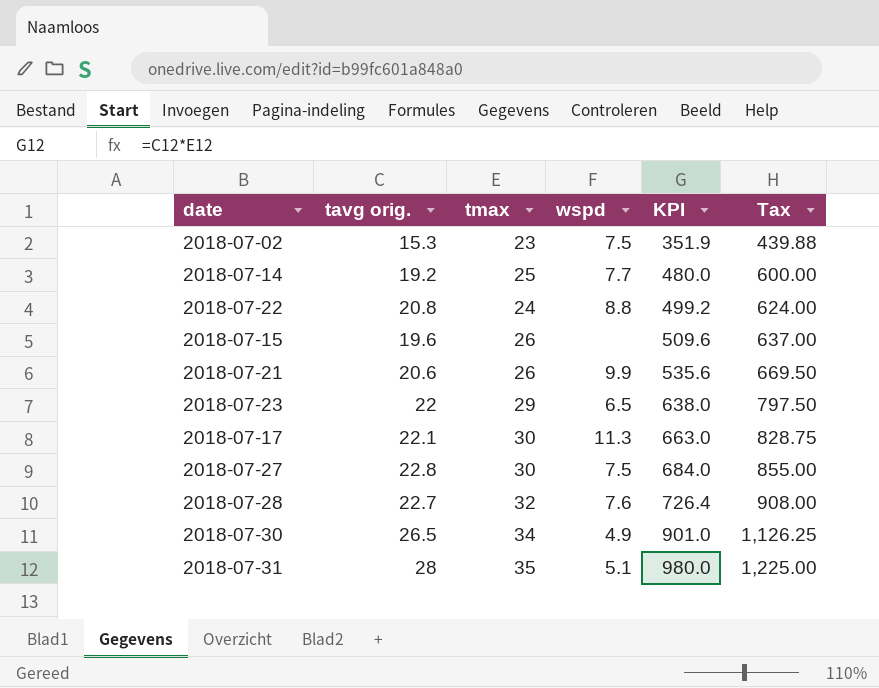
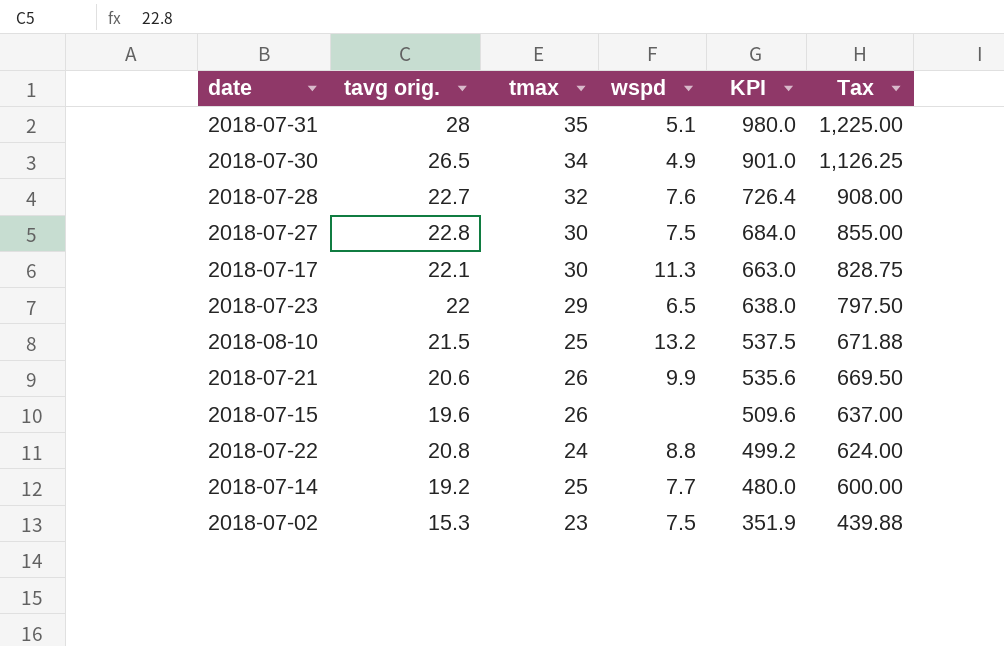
row order: KPI ascending -> KPI descending
row 2018-08-10: none -> 21.5 | 25 | 13.2 | 537.5 | 671.88

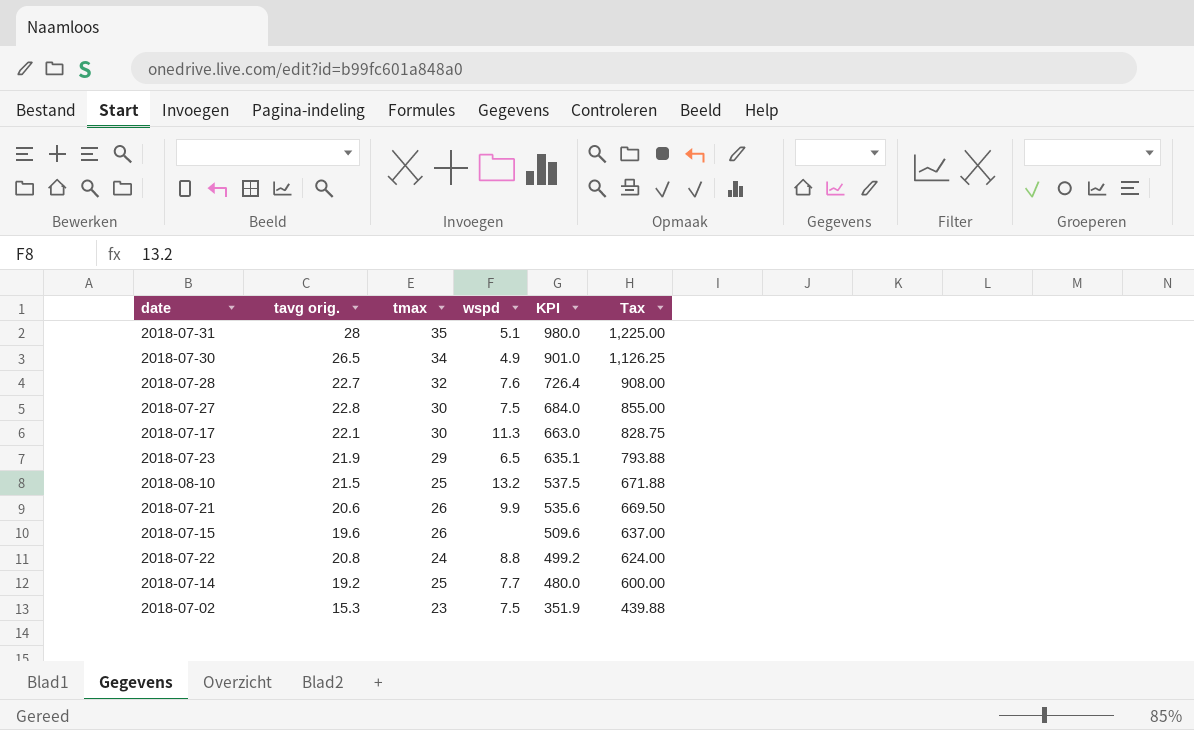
2018-07-23 | tavg orig.: 22 -> 21.9
2018-07-23 | KPI: 638.0 -> 635.1
2018-07-23 | Tax: 797.50 -> 793.88

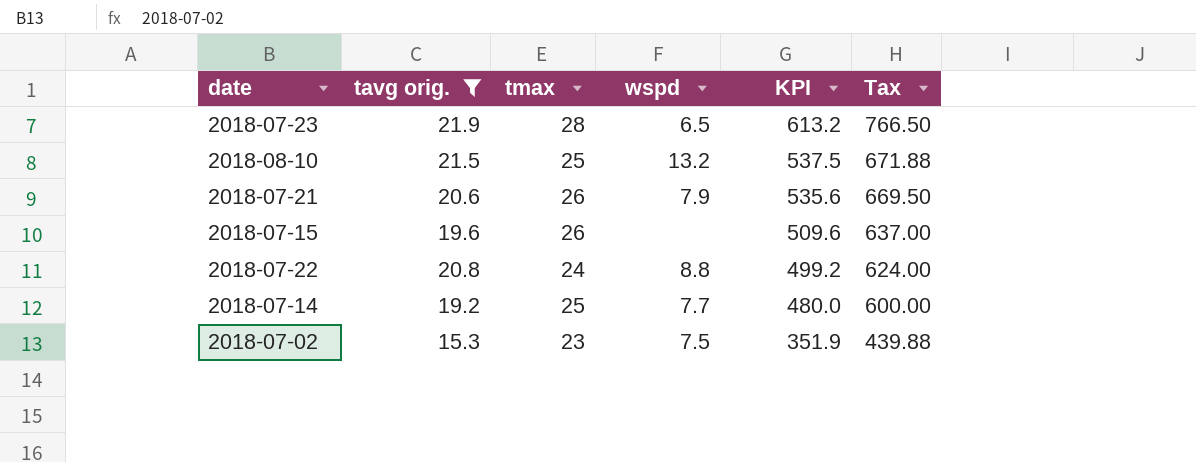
filter: none -> tavg orig. <= 21.9
2018-07-23 | tmax: 29 -> 28
2018-07-23 | KPI: 635.1 -> 613.2
2018-07-23 | Tax: 793.88 -> 766.50
2018-07-21 | wspd: 9.9 -> 7.9

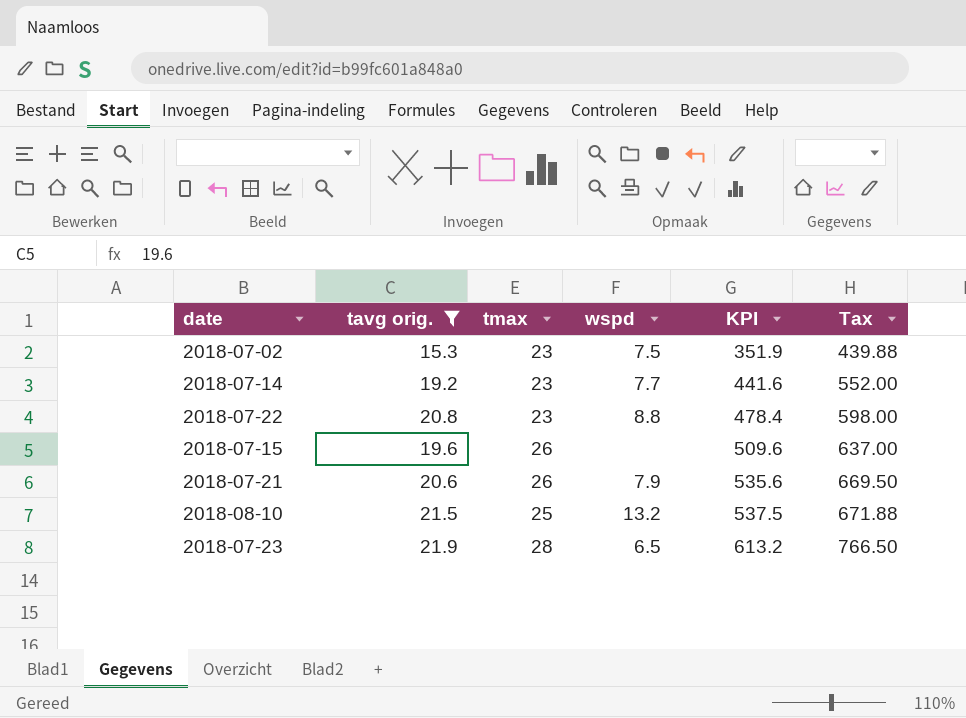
row order: KPI descending -> KPI ascending
2018-07-14 | tmax: 25 -> 23
2018-07-14 | KPI: 480.0 -> 441.6
2018-07-14 | Tax: 600.00 -> 552.00
2018-07-22 | tmax: 24 -> 23
2018-07-22 | KPI: 499.2 -> 478.4
2018-07-22 | Tax: 624.00 -> 598.00

